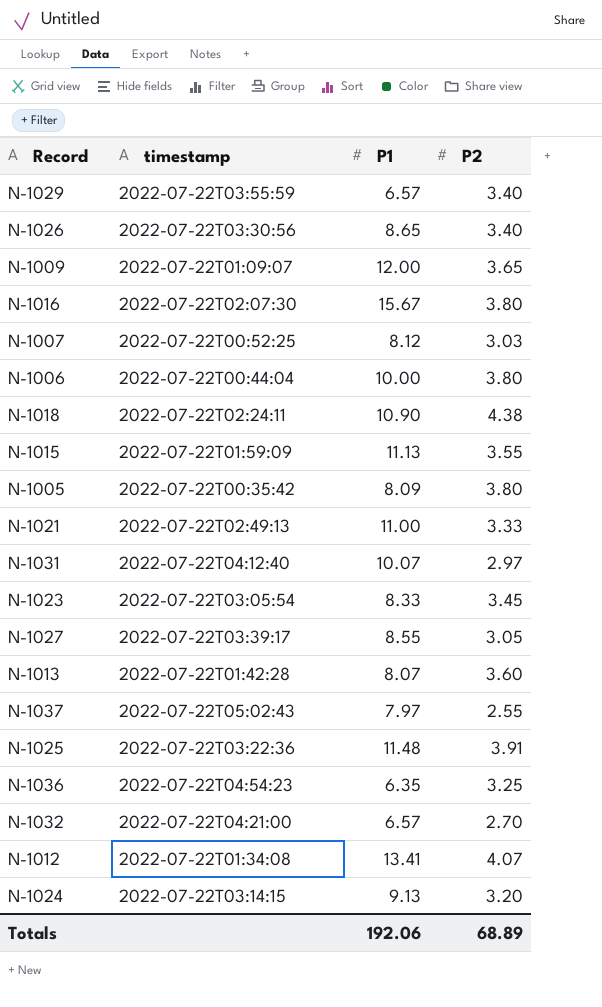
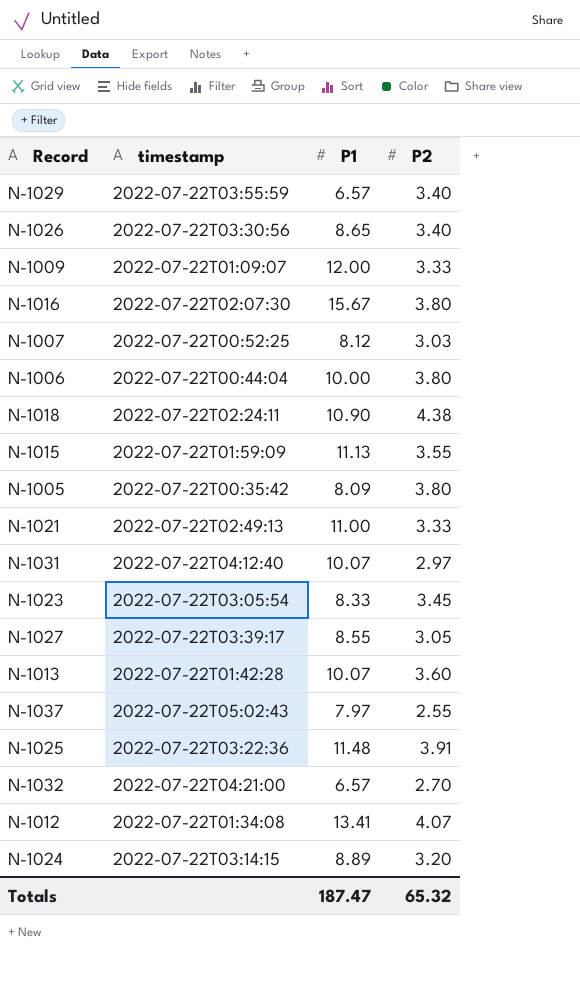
row N-1036: 2022-07-22T04:54:23 | 6.35 | 3.25 -> none
N-1009 | P2: 3.65 -> 3.33
N-1013 | P1: 8.07 -> 10.07
N-1024 | P1: 9.13 -> 8.89
Totals | P1: 192.06 -> 187.47
Totals | P2: 68.89 -> 65.32

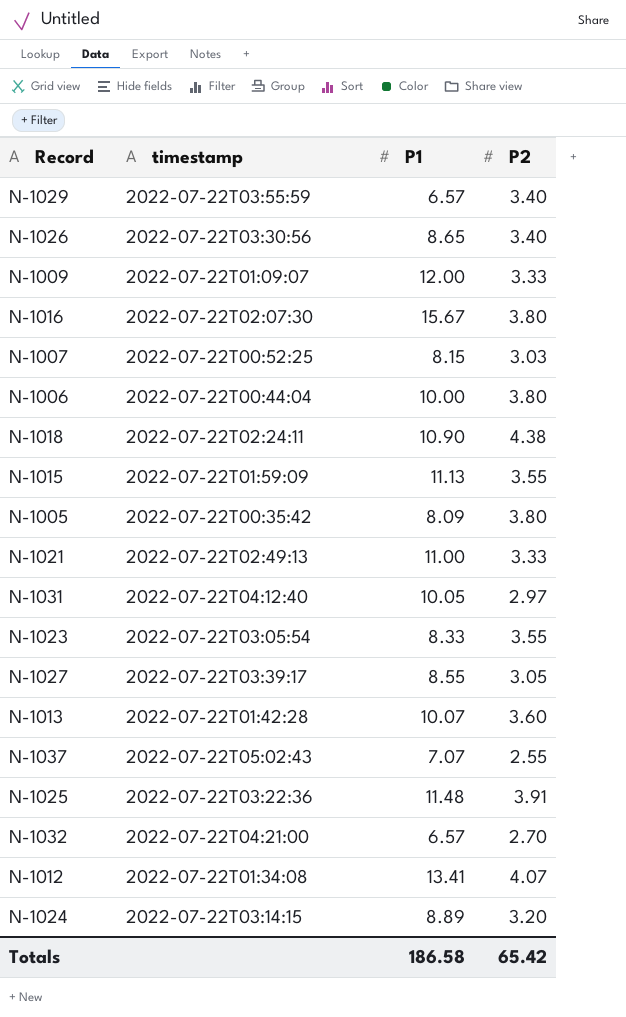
N-1007 | P1: 8.12 -> 8.15
N-1031 | P1: 10.07 -> 10.05
N-1023 | P2: 3.45 -> 3.55
N-1037 | P1: 7.97 -> 7.07
Totals | P1: 187.47 -> 186.58
Totals | P2: 65.32 -> 65.42

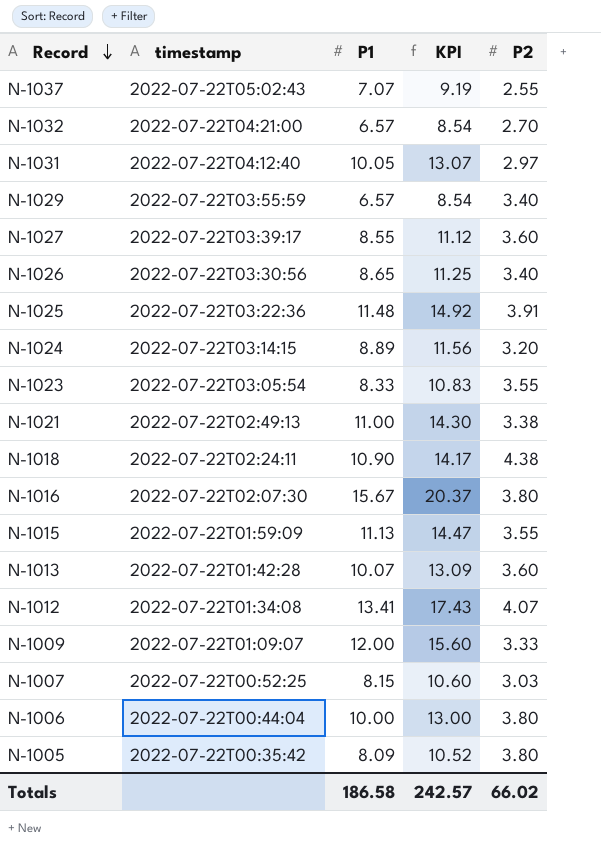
row order: none -> Record descending
column KPI | formula: none -> [P1] * 1.3
N-1027 | P2: 3.05 -> 3.60
N-1021 | P2: 3.33 -> 3.38
Totals | P2: 65.42 -> 66.02

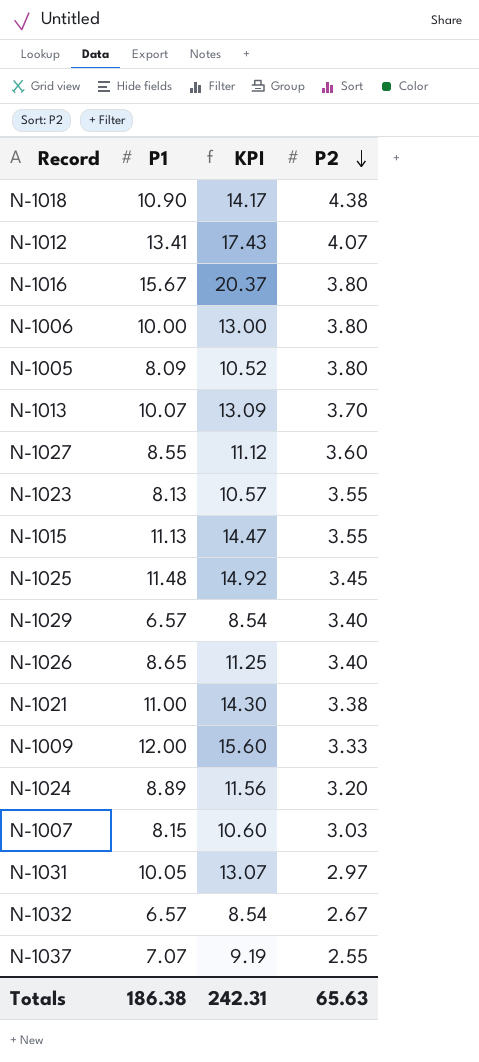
row order: Record descending -> P2 descending
column timestamp | position: 2 -> none
N-1013 | P2: 3.60 -> 3.70
N-1023 | P1: 8.33 -> 8.13
N-1023 | KPI: 10.83 -> 10.57
N-1025 | P2: 3.91 -> 3.45
N-1032 | P2: 2.70 -> 2.67
Totals | P1: 186.58 -> 186.38
Totals | KPI: 242.57 -> 242.31
Totals | P2: 66.02 -> 65.63

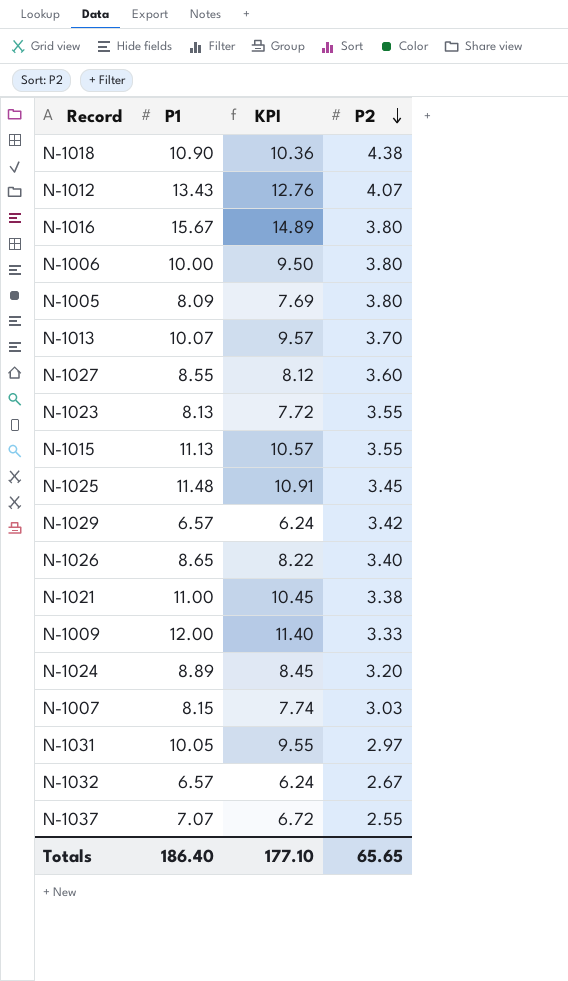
column KPI | formula: [P1] * 1.3 -> [P1] * 0.95
N-1012 | P1: 13.41 -> 13.43
N-1029 | P2: 3.40 -> 3.42
Totals | P1: 186.38 -> 186.40
Totals | KPI: 242.31 -> 177.10
Totals | P2: 65.63 -> 65.65

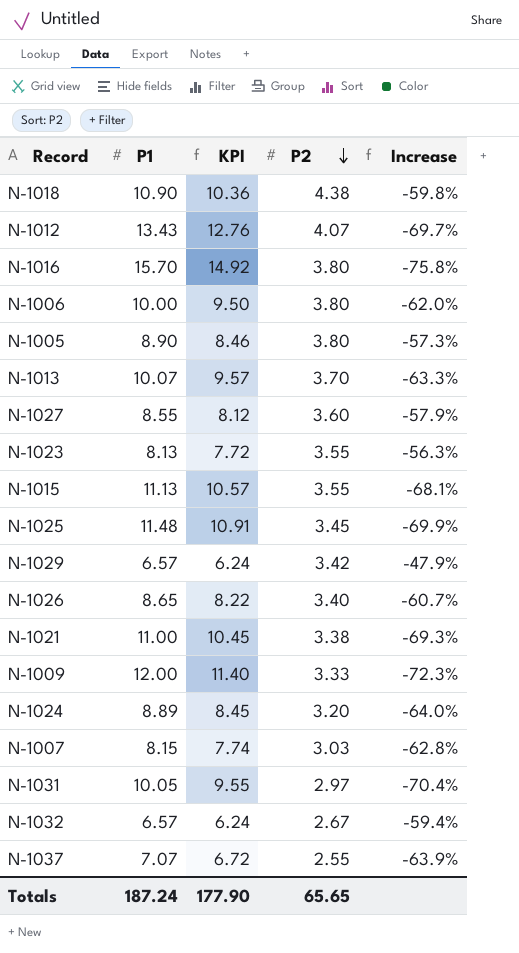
column Increase | formula: none -> ([P2] - [P1]) / [P1]
N-1016 | P1: 15.67 -> 15.70
N-1016 | KPI: 14.89 -> 14.92
N-1005 | P1: 8.09 -> 8.90
N-1005 | KPI: 7.69 -> 8.46
Totals | P1: 186.40 -> 187.24
Totals | KPI: 177.10 -> 177.90

